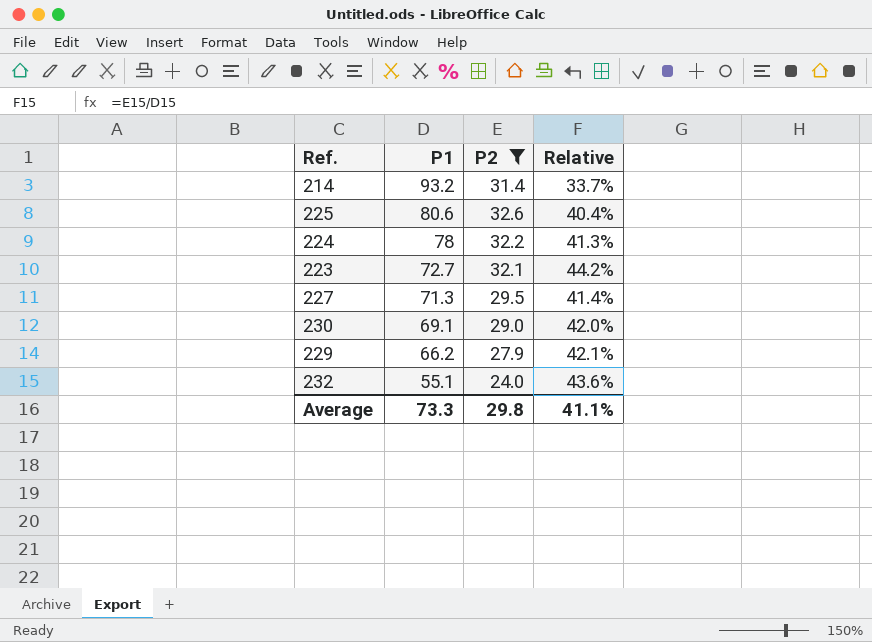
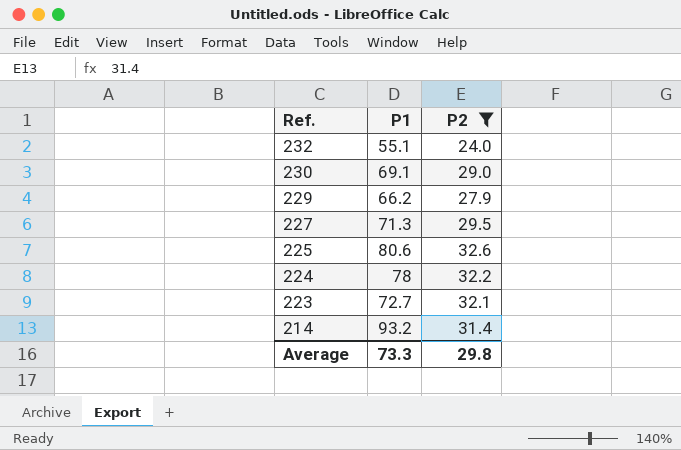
row order: P1 descending -> Ref. descending
column Relative | formula: [P2] / [P1] -> none

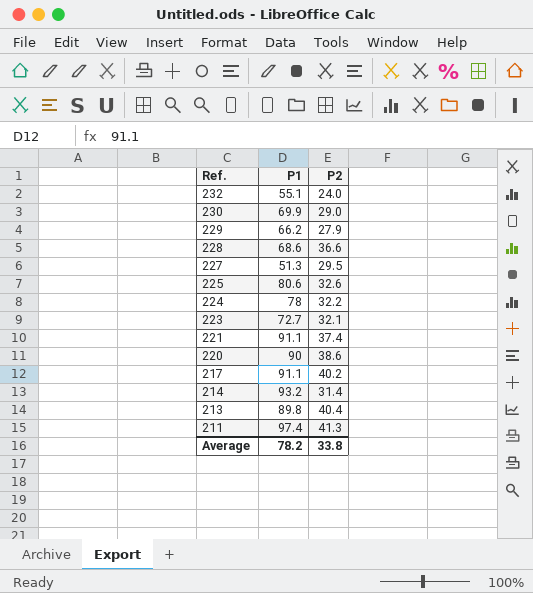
filter: P2 <= 32.6 -> none
230 | P1: 69.1 -> 69.9
227 | P1: 71.3 -> 51.3
Average | P1: 73.3 -> 78.2
Average | P2: 29.8 -> 33.8

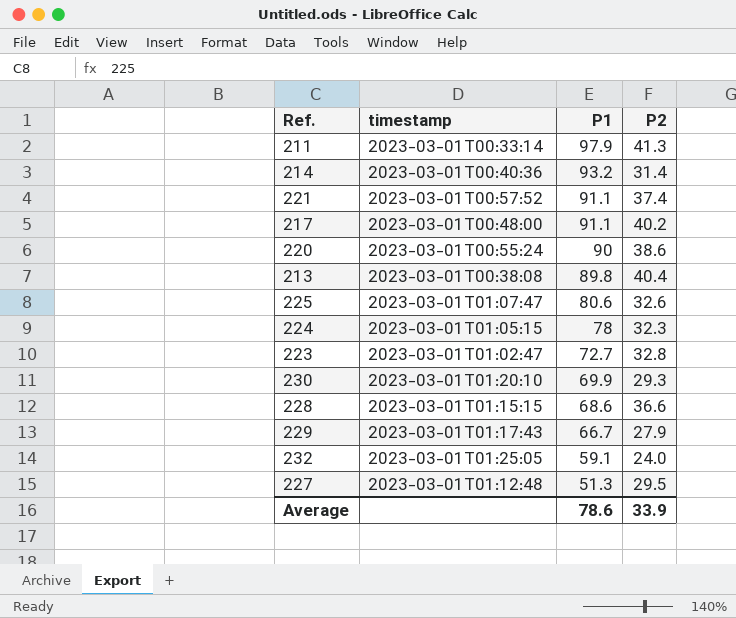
row order: Ref. descending -> P1 descending
column timestamp | position: none -> 2
211 | P1: 97.4 -> 97.9
224 | P2: 32.2 -> 32.3
223 | P2: 32.1 -> 32.8
230 | P2: 29.0 -> 29.3
229 | P1: 66.2 -> 66.7
232 | P1: 55.1 -> 59.1
Average | P1: 78.2 -> 78.6
Average | P2: 33.8 -> 33.9

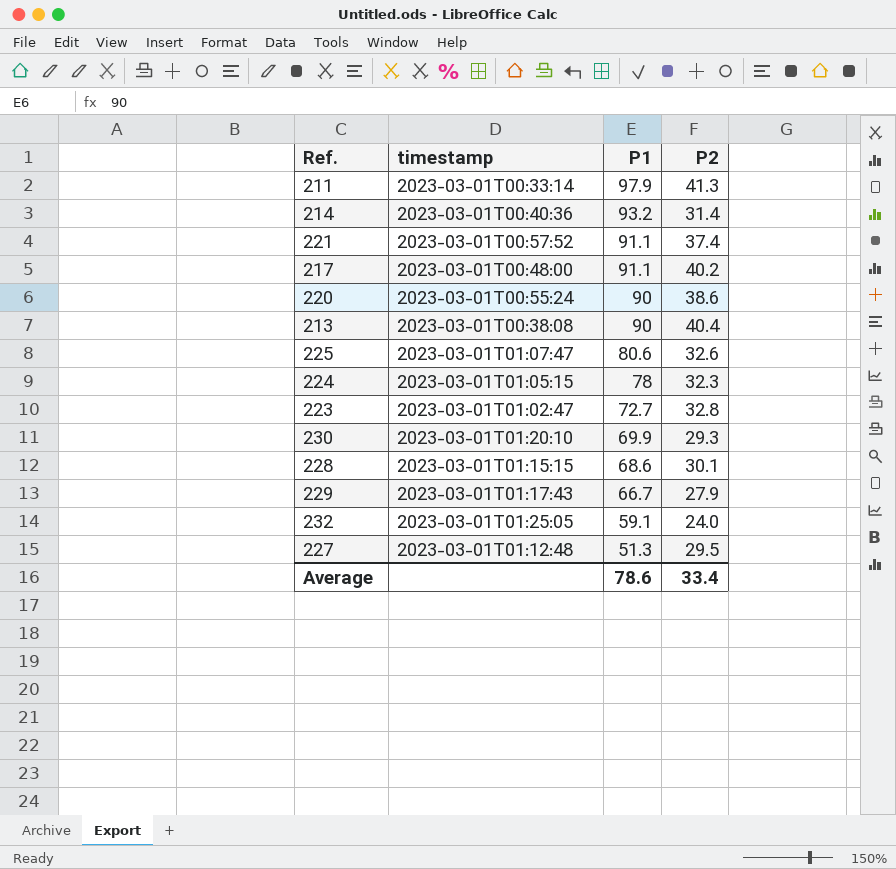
213 | P1: 89.8 -> 90
228 | P2: 36.6 -> 30.1
Average | P2: 33.9 -> 33.4

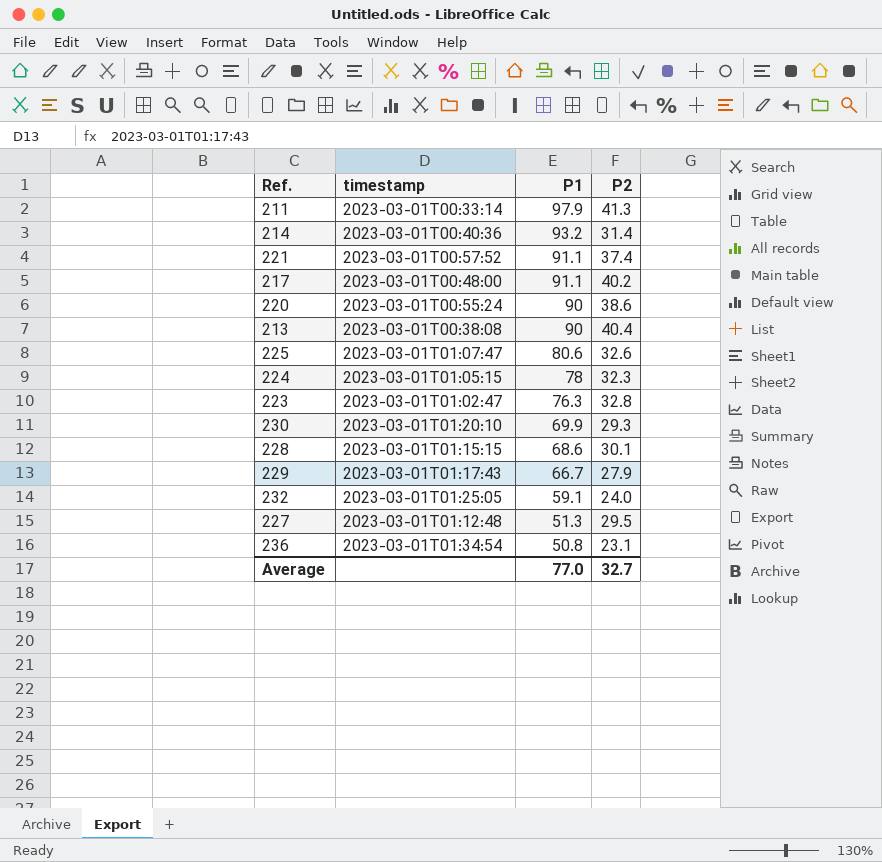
223 | P1: 72.7 -> 76.3
row 236: none -> 2023-03-01T01:34:54 | 50.8 | 23.1
Average | P1: 78.6 -> 77.0
Average | P2: 33.4 -> 32.7

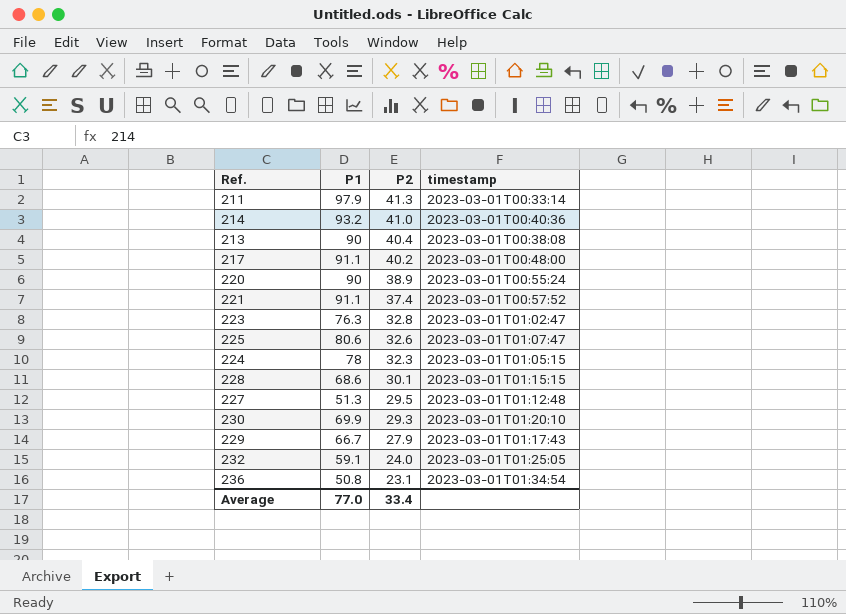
row order: P1 descending -> P2 descending
column timestamp | position: 2 -> 4
214 | P2: 31.4 -> 41.0
220 | P2: 38.6 -> 38.9
Average | P2: 32.7 -> 33.4

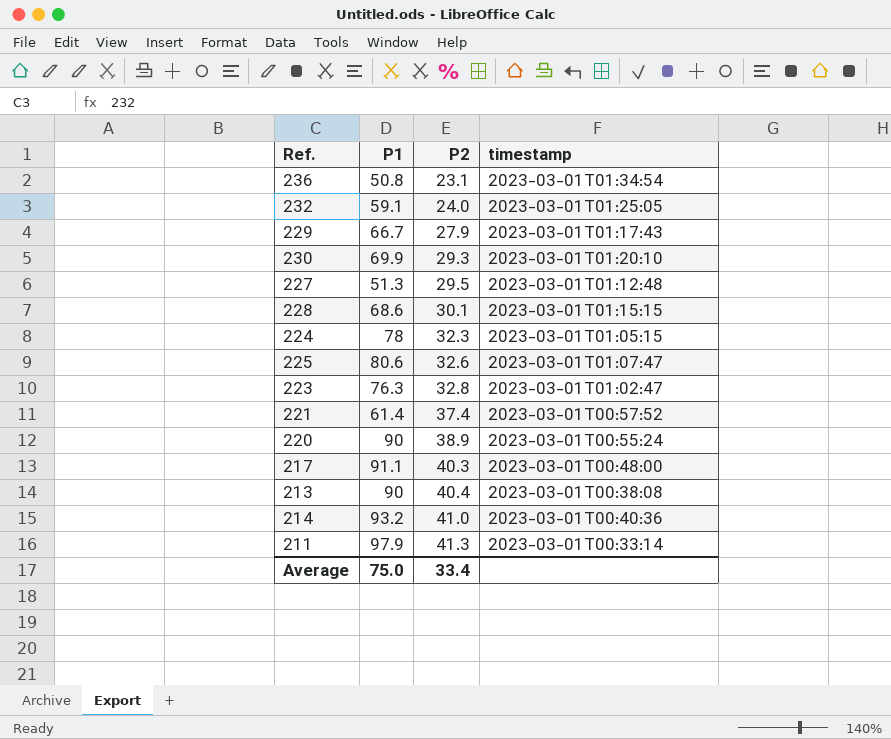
row order: P2 descending -> P2 ascending
221 | P1: 91.1 -> 61.4
217 | P2: 40.2 -> 40.3
Average | P1: 77.0 -> 75.0

